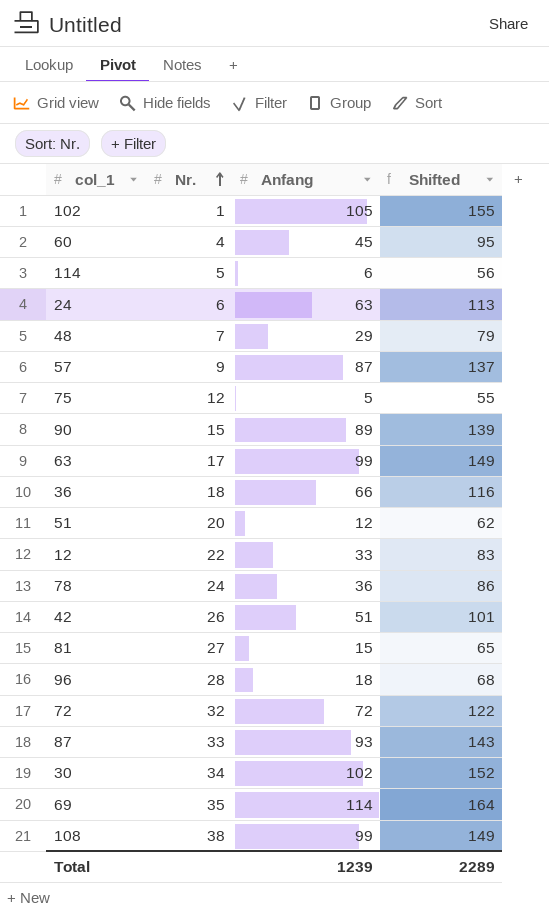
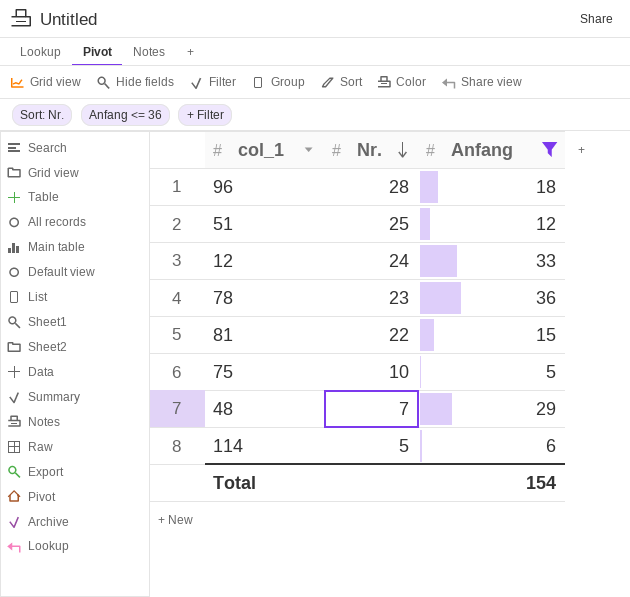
filter: none -> Anfang <= 36
row order: Nr. ascending -> Nr. descending
column Shifted | formula: [Anfang] + 50 -> none
51 | Nr.: 20 -> 25
12 | Nr.: 22 -> 24
78 | Nr.: 24 -> 23
81 | Nr.: 27 -> 22
75 | Nr.: 12 -> 10
Total | Anfang: 1239 -> 154

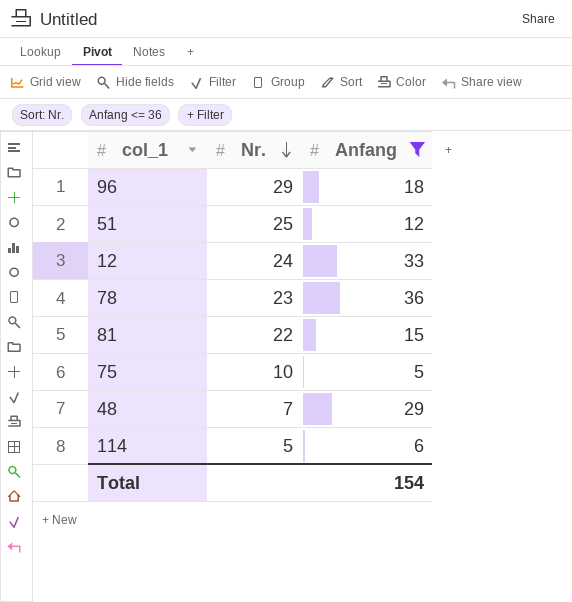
96 | Nr.: 28 -> 29

